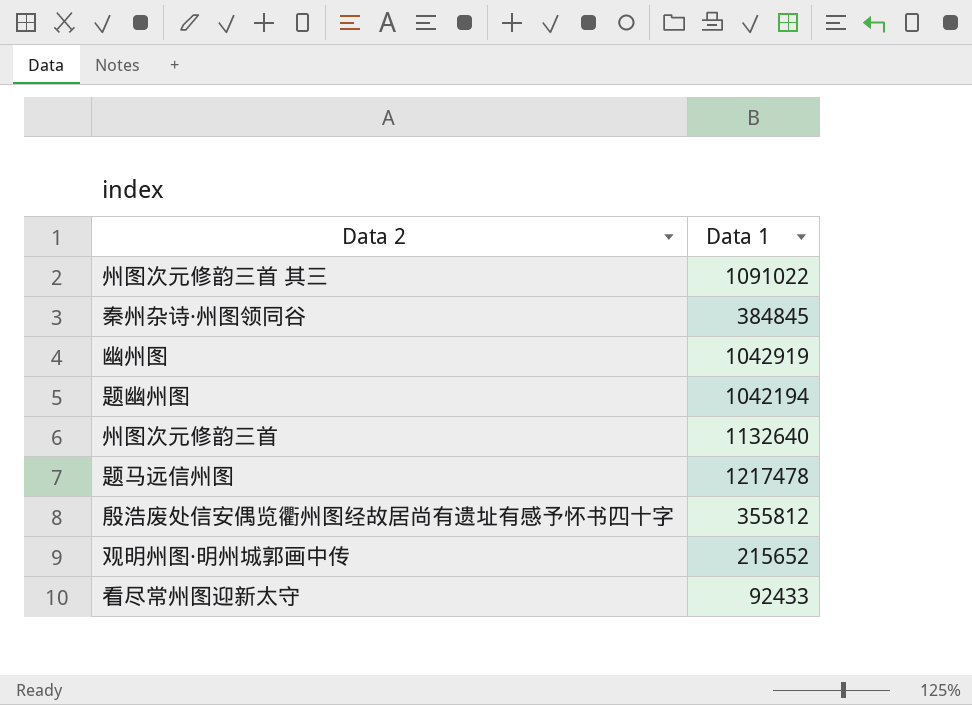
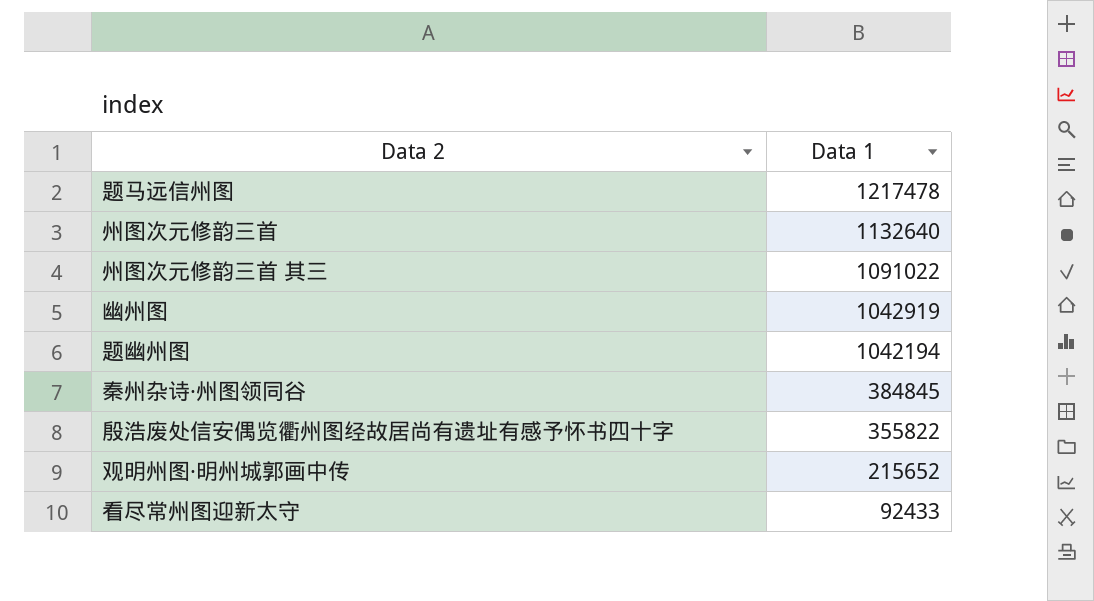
row order: none -> Data 1 descending
殷浩废处信安偶览衢州图经故居尚有遗址有感予怀书四十字 | Data 1: 355812 -> 355822

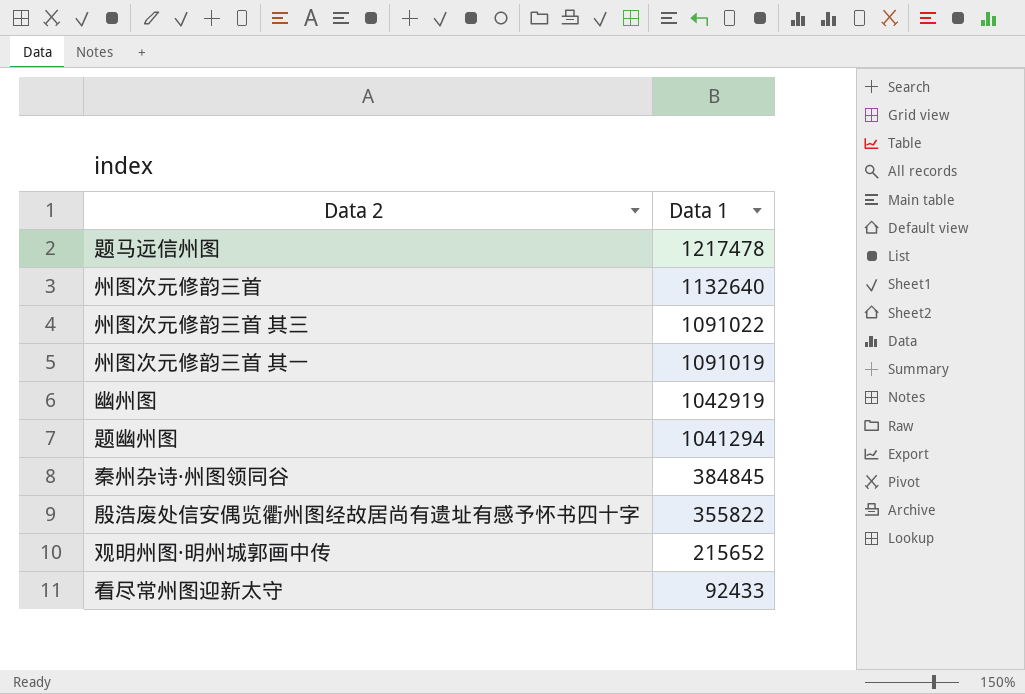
row 州图次元修韵三首 其一: none -> 1091019
题幽州图 | Data 1: 1042194 -> 1041294

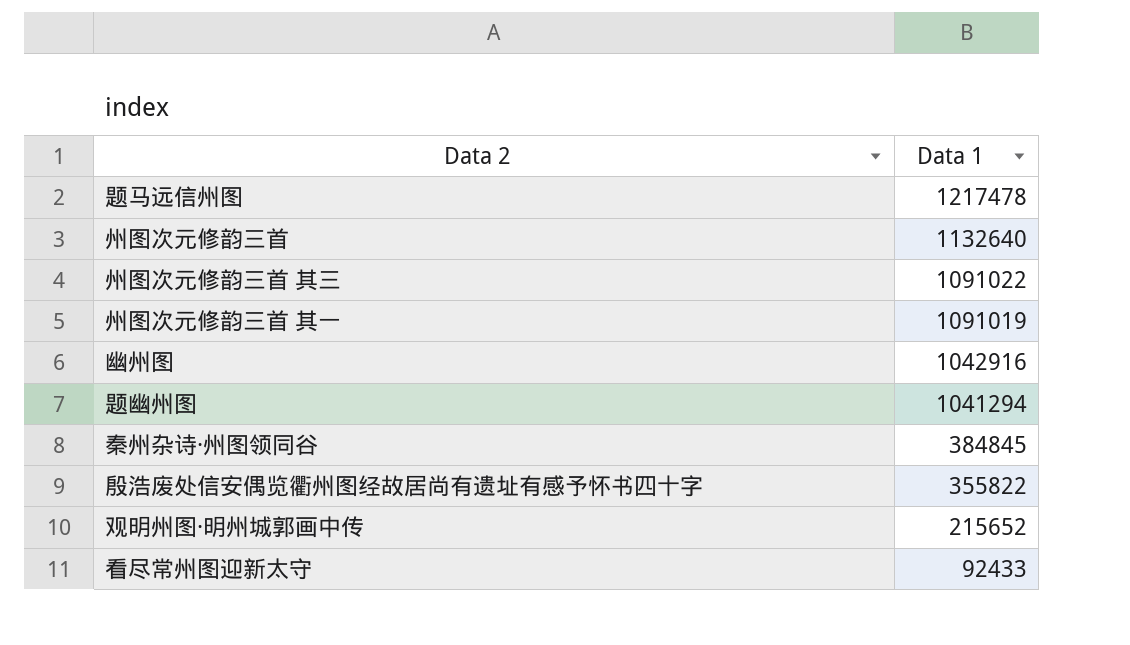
幽州图 | Data 1: 1042919 -> 1042916

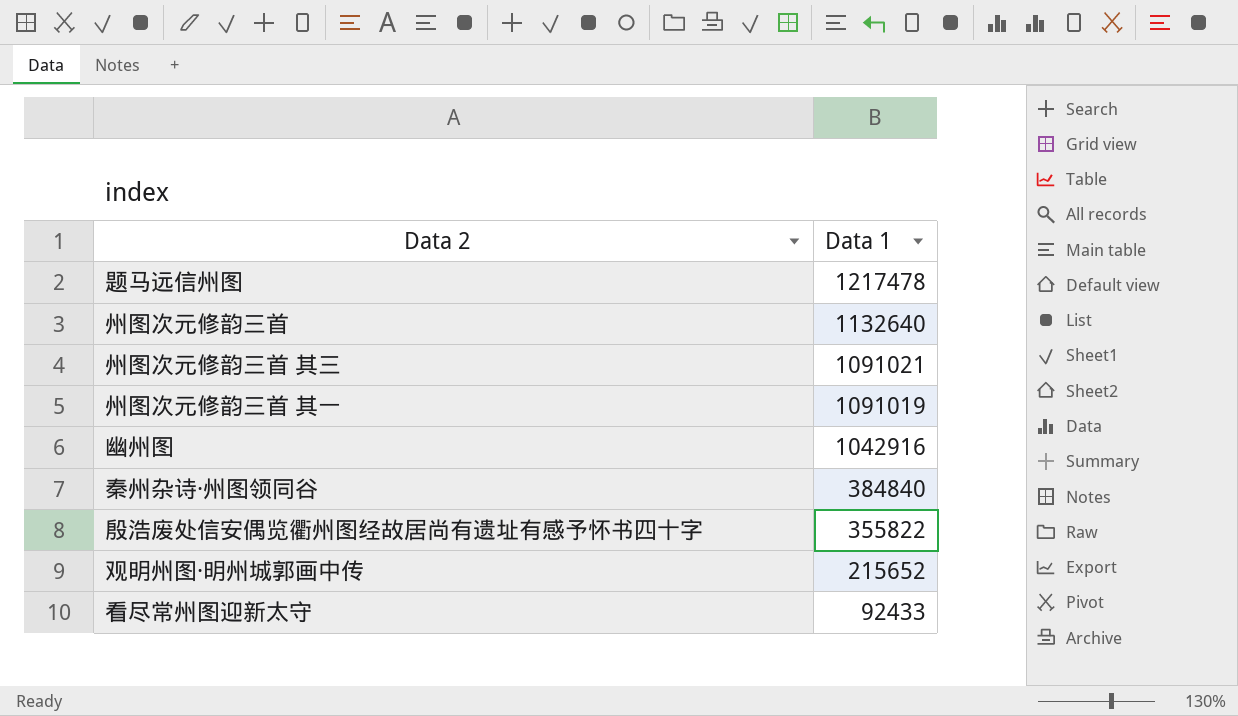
row 题幽州图: 1041294 -> none
州图次元修韵三首 其三 | Data 1: 1091022 -> 1091021
秦州杂诗·州图领同谷 | Data 1: 384845 -> 384840

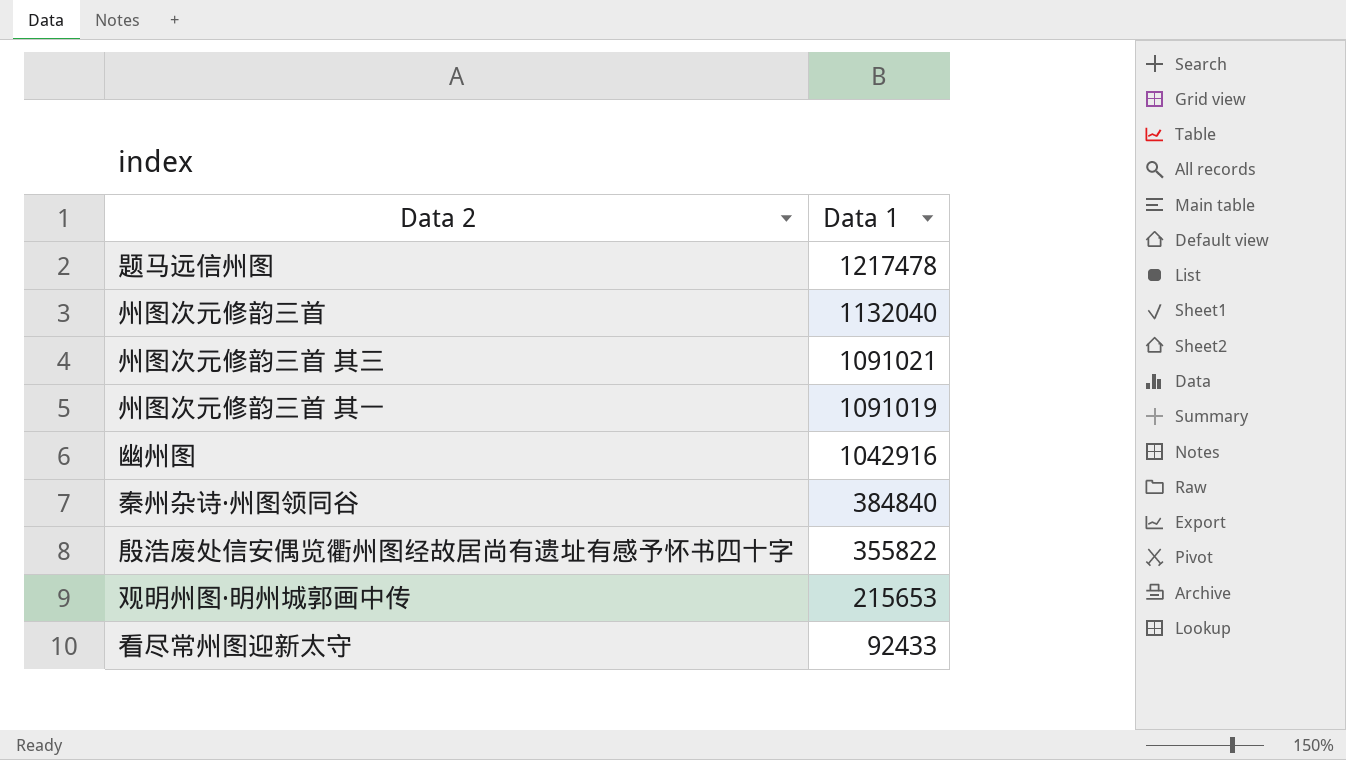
州图次元修韵三首 | Data 1: 1132640 -> 1132040
观明州图·明州城郭画中传 | Data 1: 215652 -> 215653

